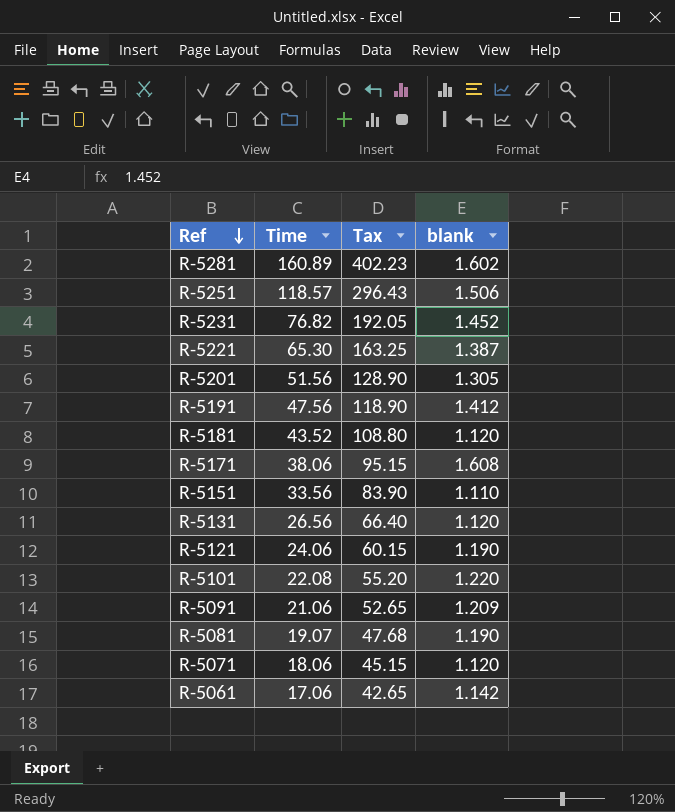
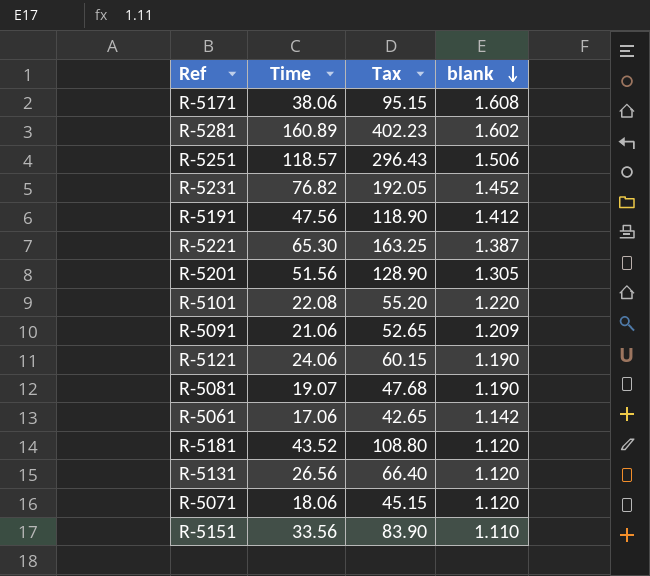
row order: Ref descending -> blank descending

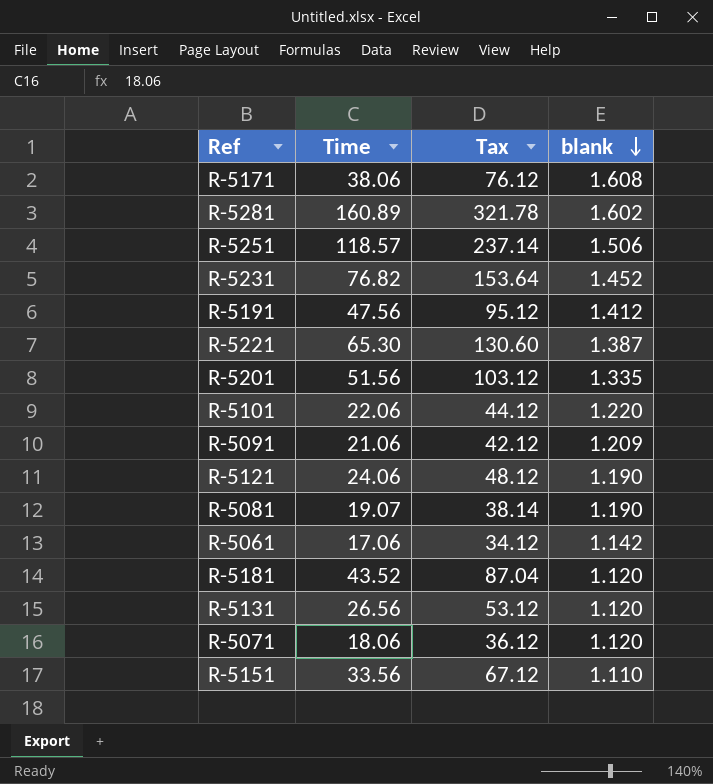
column Tax | formula: [Time] * 2.5 -> [Time] * 2
R-5201 | blank: 1.305 -> 1.335
R-5101 | Time: 22.08 -> 22.06

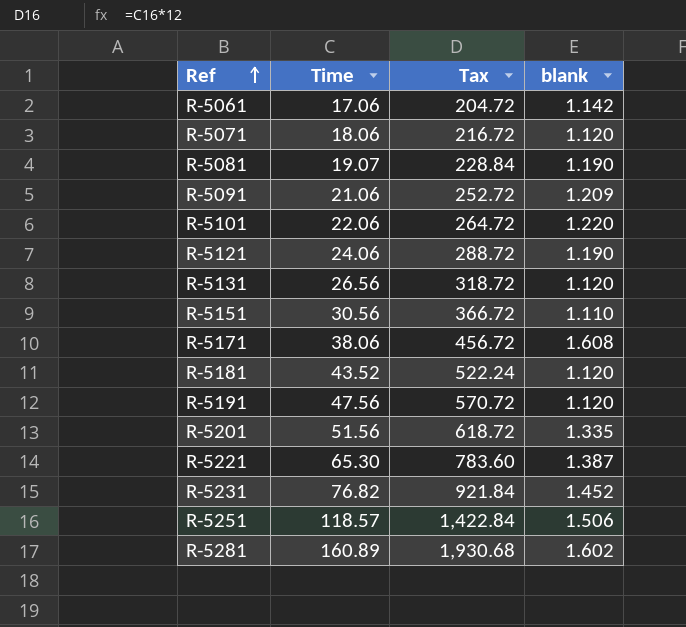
row order: blank descending -> Ref ascending
column Tax | formula: [Time] * 2 -> [Time] * 12
R-5151 | Time: 33.56 -> 30.56
R-5191 | blank: 1.412 -> 1.120

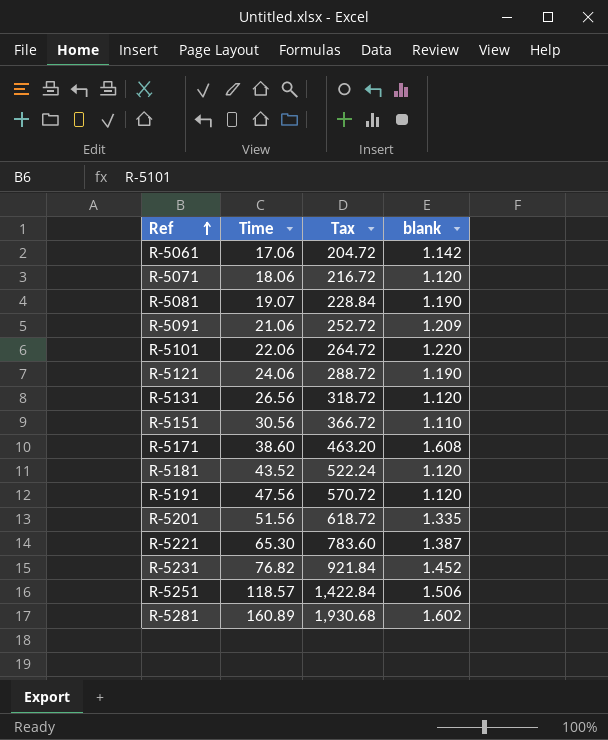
R-5171 | Time: 38.06 -> 38.60
R-5171 | Tax: 456.72 -> 463.20

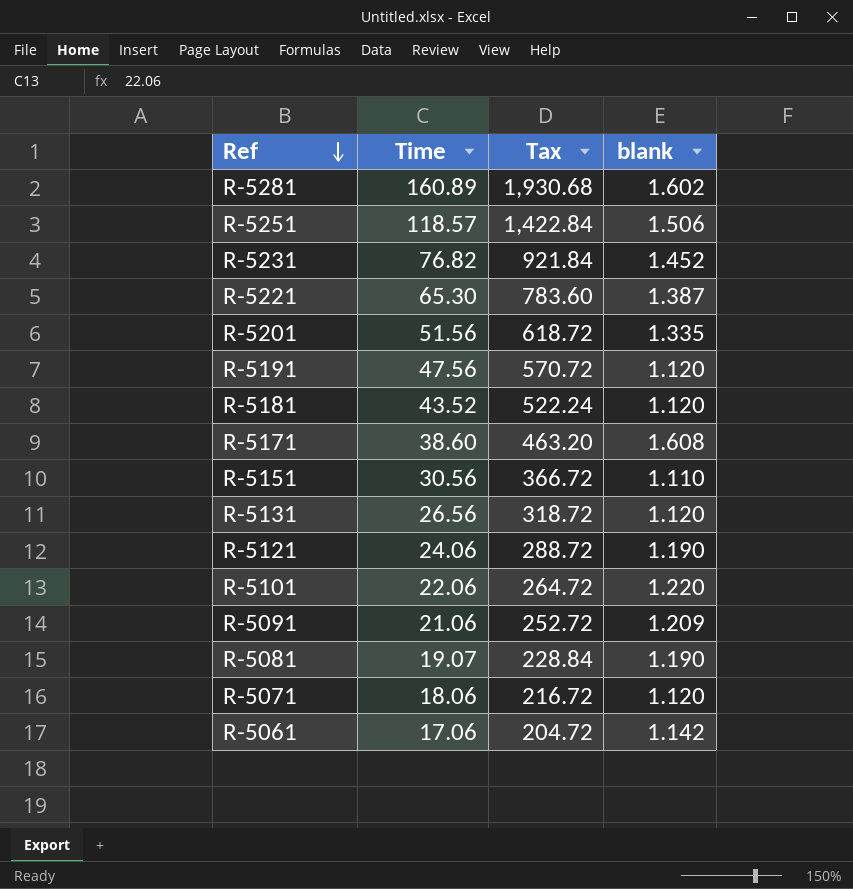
row order: Ref ascending -> Ref descending

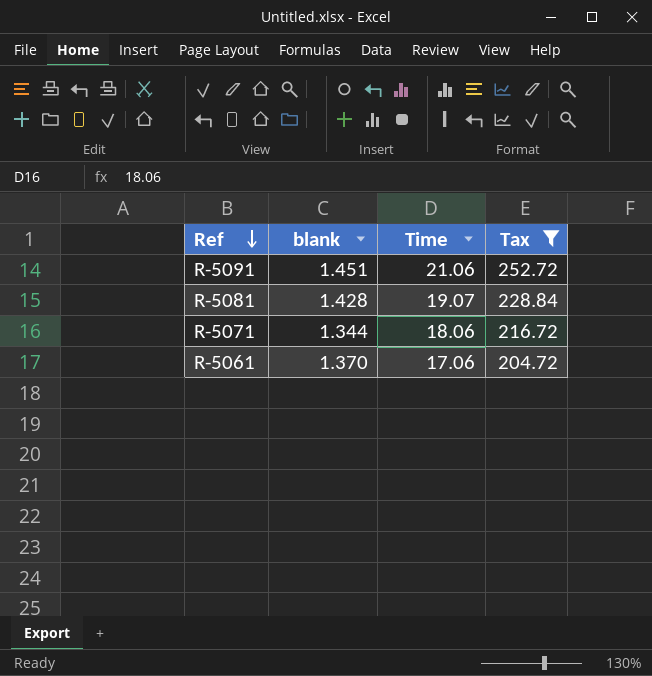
filter: none -> Tax <= 252.72
column blank | position: 4 -> 2
R-5091 | blank: 1.209 -> 1.451
R-5081 | blank: 1.190 -> 1.428
R-5071 | blank: 1.120 -> 1.344
R-5061 | blank: 1.142 -> 1.370

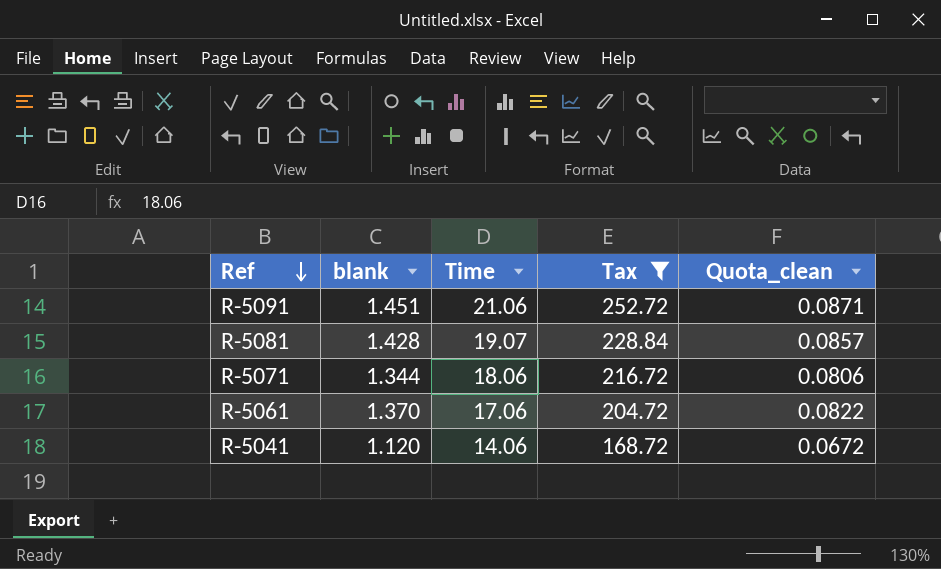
column Quota_clean | formula: none -> [blank] * 0.06
row R-5041: none -> 1.120 | 14.06 | 168.72 | 0.0672

